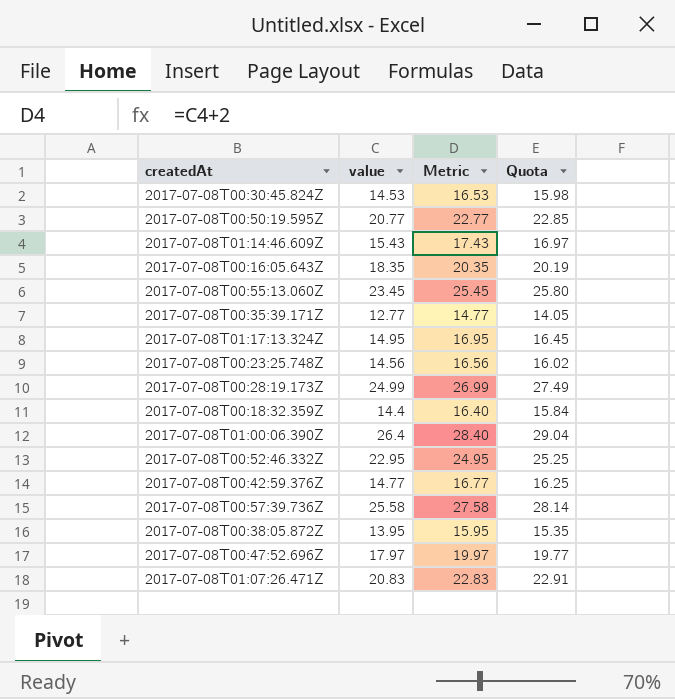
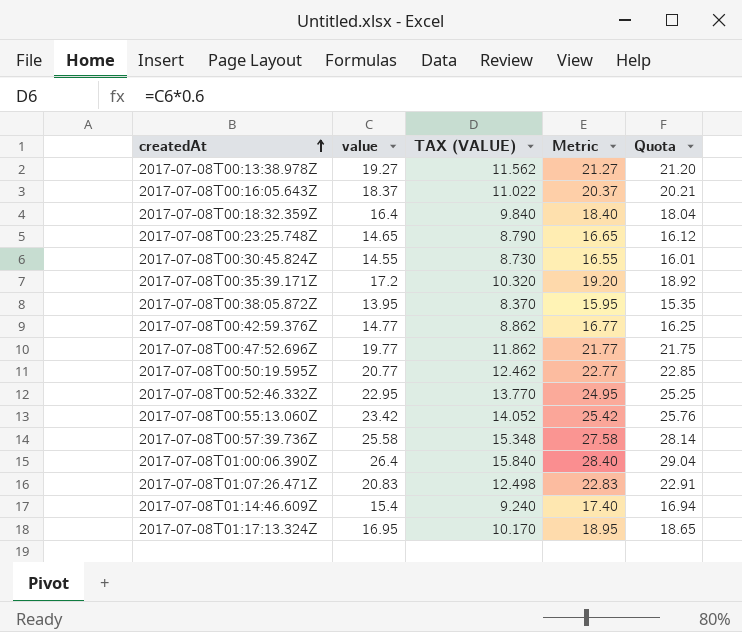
row order: none -> createdAt ascending
column TAX (VALUE) | formula: none -> [value] * 0.6
row 2017-07-08T00:28:19.173Z: 24.99 | 26.99 | 27.49 -> none
row 2017-07-08T00:13:38.978Z: none -> 19.27 | 11.562 | 21.27 | 21.20
2017-07-08T00:16:05.643Z | value: 18.35 -> 18.37
2017-07-08T00:16:05.643Z | Metric: 20.35 -> 20.37
2017-07-08T00:16:05.643Z | Quota: 20.19 -> 20.21
2017-07-08T00:18:32.359Z | value: 14.4 -> 16.4
2017-07-08T00:18:32.359Z | Metric: 16.40 -> 18.40
2017-07-08T00:18:32.359Z | Quota: 15.84 -> 18.04
2017-07-08T00:23:25.748Z | value: 14.56 -> 14.65
2017-07-08T00:23:25.748Z | Metric: 16.56 -> 16.65
2017-07-08T00:23:25.748Z | Quota: 16.02 -> 16.12
2017-07-08T00:30:45.824Z | value: 14.53 -> 14.55
2017-07-08T00:30:45.824Z | Metric: 16.53 -> 16.55
2017-07-08T00:30:45.824Z | Quota: 15.98 -> 16.01
2017-07-08T00:35:39.171Z | value: 12.77 -> 17.2
2017-07-08T00:35:39.171Z | Metric: 14.77 -> 19.20
2017-07-08T00:35:39.171Z | Quota: 14.05 -> 18.92
2017-07-08T00:47:52.696Z | value: 17.97 -> 19.77
2017-07-08T00:47:52.696Z | Metric: 19.97 -> 21.77
2017-07-08T00:47:52.696Z | Quota: 19.77 -> 21.75
2017-07-08T00:55:13.060Z | value: 23.45 -> 23.42
2017-07-08T00:55:13.060Z | Metric: 25.45 -> 25.42
2017-07-08T00:55:13.060Z | Quota: 25.80 -> 25.76
2017-07-08T01:14:46.609Z | value: 15.43 -> 15.4
2017-07-08T01:14:46.609Z | Metric: 17.43 -> 17.40
2017-07-08T01:14:46.609Z | Quota: 16.97 -> 16.94
2017-07-08T01:17:13.324Z | value: 14.95 -> 16.95
2017-07-08T01:17:13.324Z | Metric: 16.95 -> 18.95
2017-07-08T01:17:13.324Z | Quota: 16.45 -> 18.65

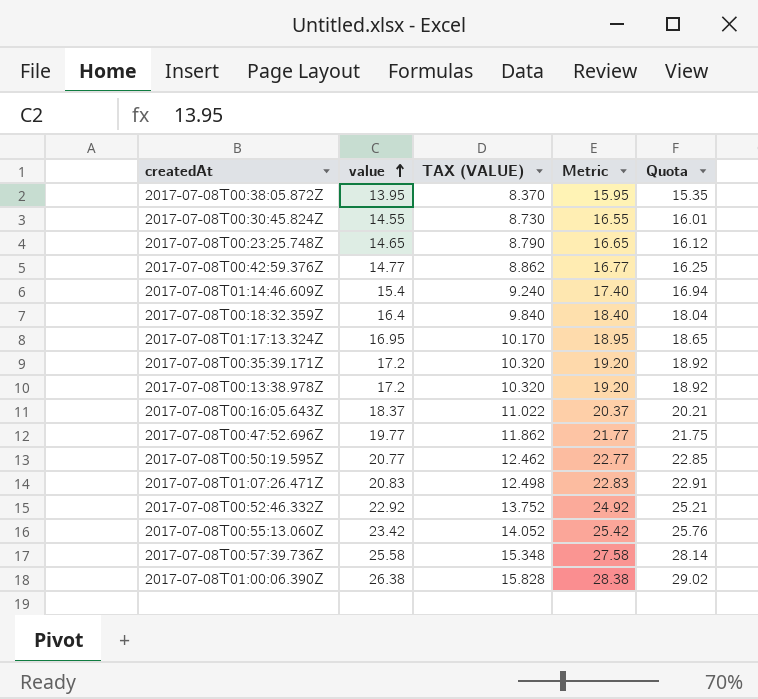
row order: createdAt ascending -> value ascending
2017-07-08T00:13:38.978Z | value: 19.27 -> 17.2
2017-07-08T00:13:38.978Z | TAX (VALUE): 11.562 -> 10.320
2017-07-08T00:13:38.978Z | Metric: 21.27 -> 19.20
2017-07-08T00:13:38.978Z | Quota: 21.20 -> 18.92
2017-07-08T00:52:46.332Z | value: 22.95 -> 22.92
2017-07-08T00:52:46.332Z | TAX (VALUE): 13.770 -> 13.752
2017-07-08T00:52:46.332Z | Metric: 24.95 -> 24.92
2017-07-08T00:52:46.332Z | Quota: 25.25 -> 25.21
2017-07-08T01:00:06.390Z | value: 26.4 -> 26.38
2017-07-08T01:00:06.390Z | TAX (VALUE): 15.840 -> 15.828
2017-07-08T01:00:06.390Z | Metric: 28.40 -> 28.38
2017-07-08T01:00:06.390Z | Quota: 29.04 -> 29.02

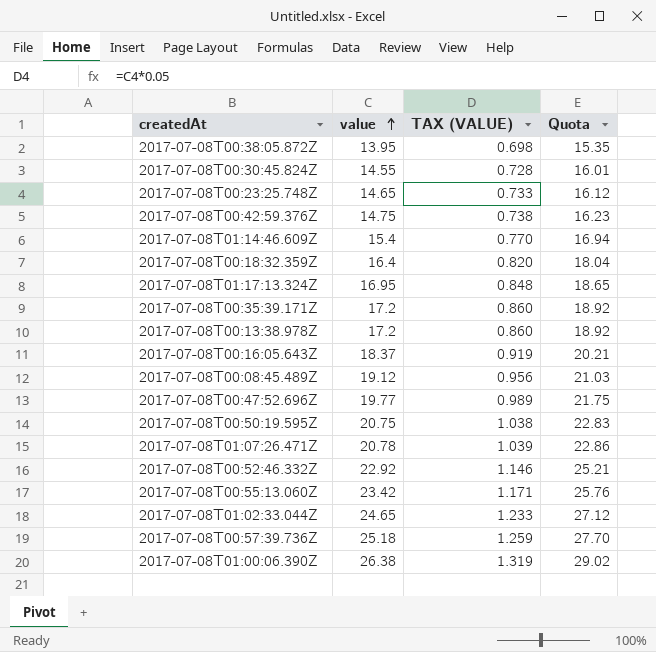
column Metric | formula: [value] + 2 -> none
column TAX (VALUE) | formula: [value] * 0.6 -> [value] * 0.05
2017-07-08T00:42:59.376Z | value: 14.77 -> 14.75
2017-07-08T00:42:59.376Z | Quota: 16.25 -> 16.23
row 2017-07-08T00:08:45.489Z: none -> 19.12 | 0.956 | 21.03
2017-07-08T00:50:19.595Z | value: 20.77 -> 20.75
2017-07-08T00:50:19.595Z | Quota: 22.85 -> 22.83
2017-07-08T01:07:26.471Z | value: 20.83 -> 20.78
2017-07-08T01:07:26.471Z | Quota: 22.91 -> 22.86
row 2017-07-08T01:02:33.044Z: none -> 24.65 | 1.233 | 27.12
2017-07-08T00:57:39.736Z | value: 25.58 -> 25.18
2017-07-08T00:57:39.736Z | Quota: 28.14 -> 27.70

